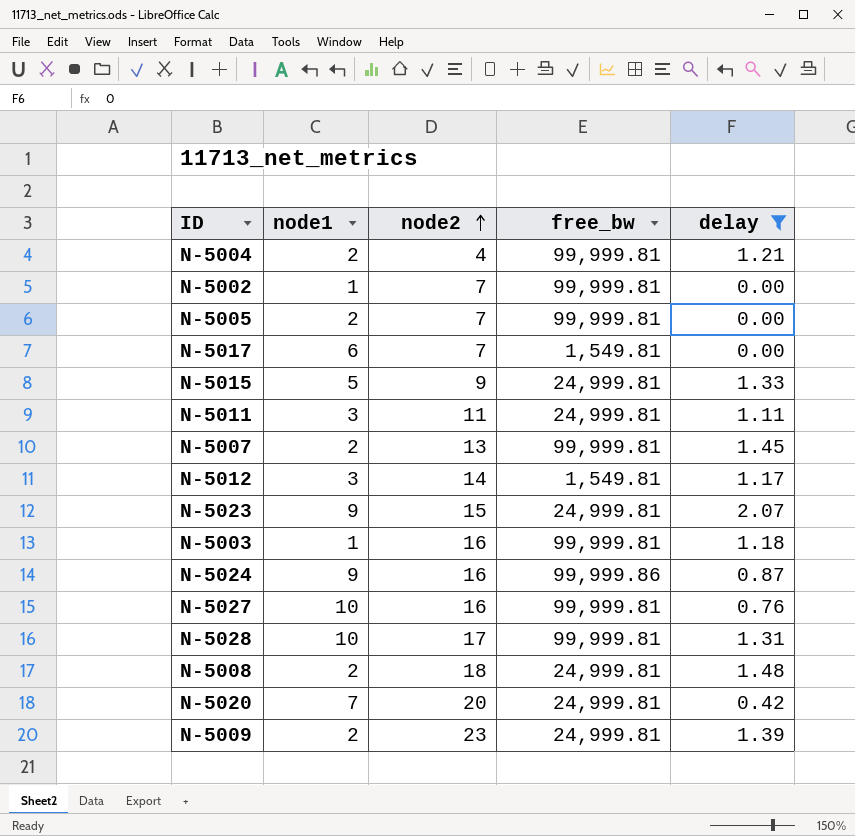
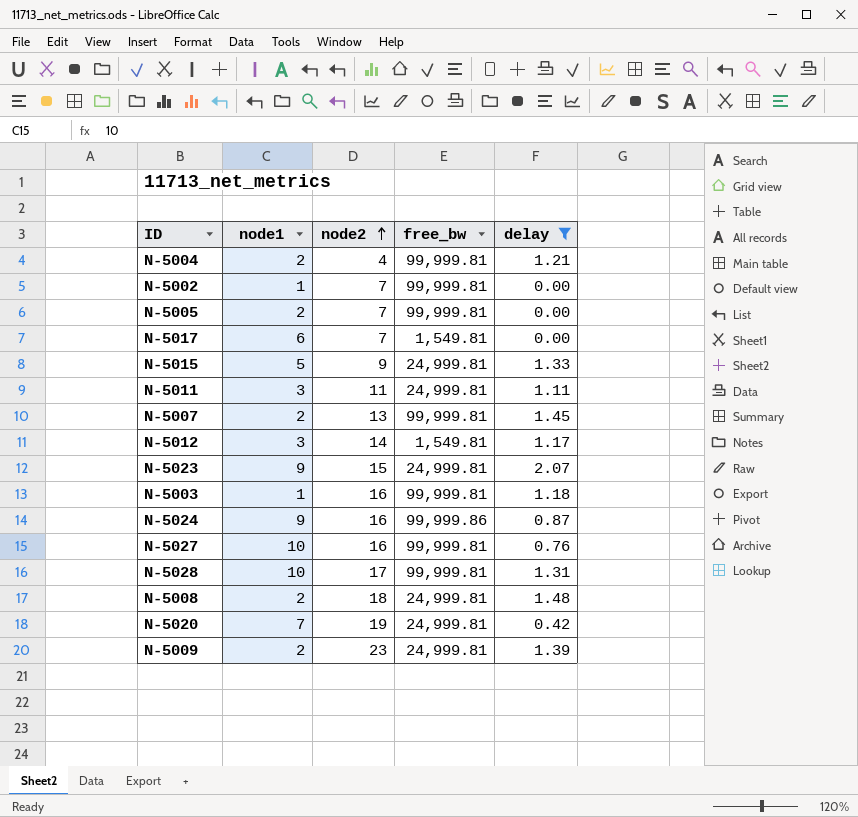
N-5020 | node2: 20 -> 19

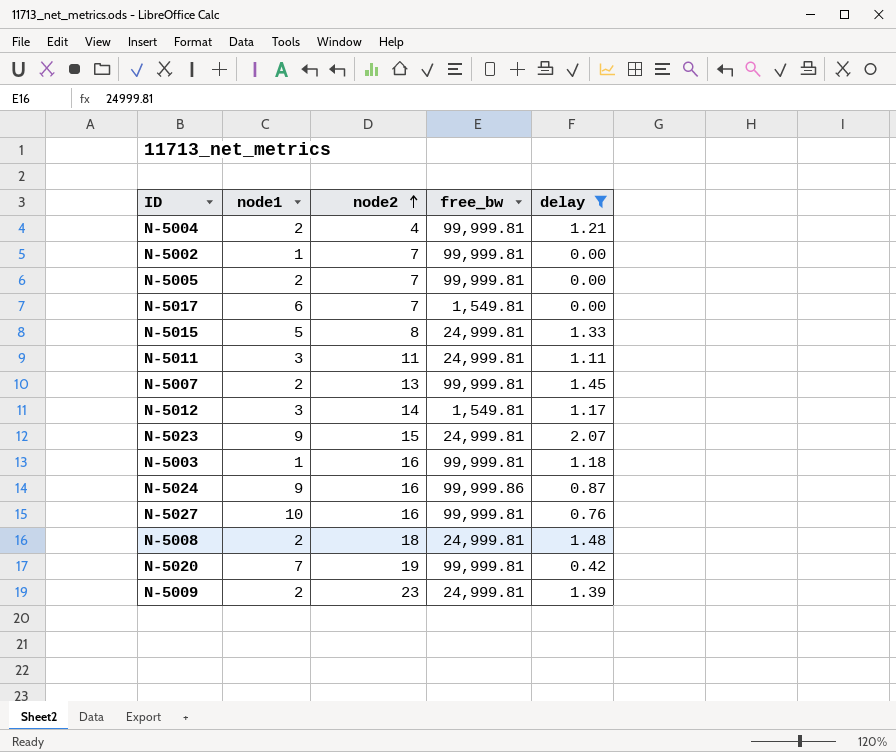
row N-5028: 10 | 17 | 99,999.81 | 1.31 -> none
N-5015 | node2: 9 -> 8
N-5020 | free_bw: 24,999.81 -> 99,999.81

